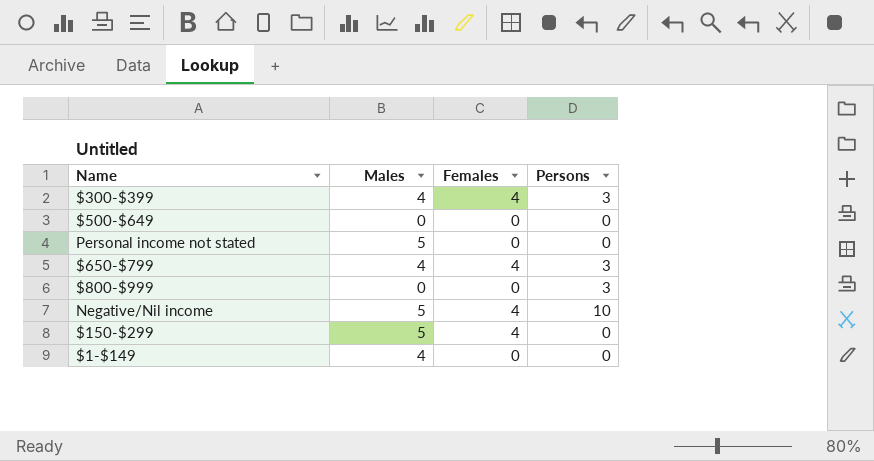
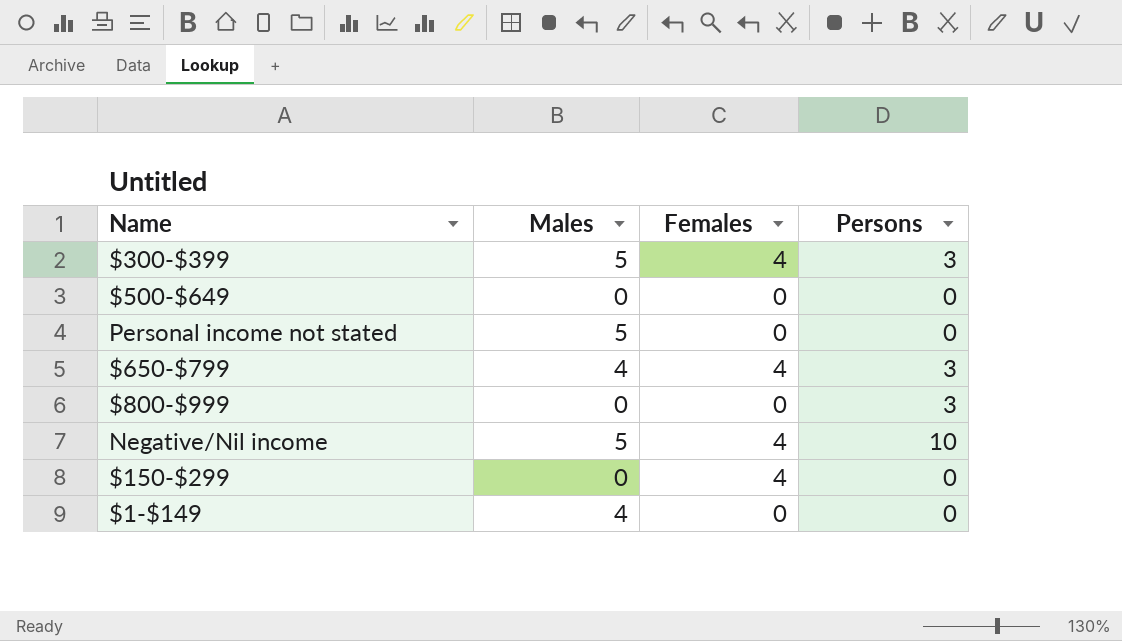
$300-$399 | Males: 4 -> 5
$150-$299 | Males: 5 -> 0

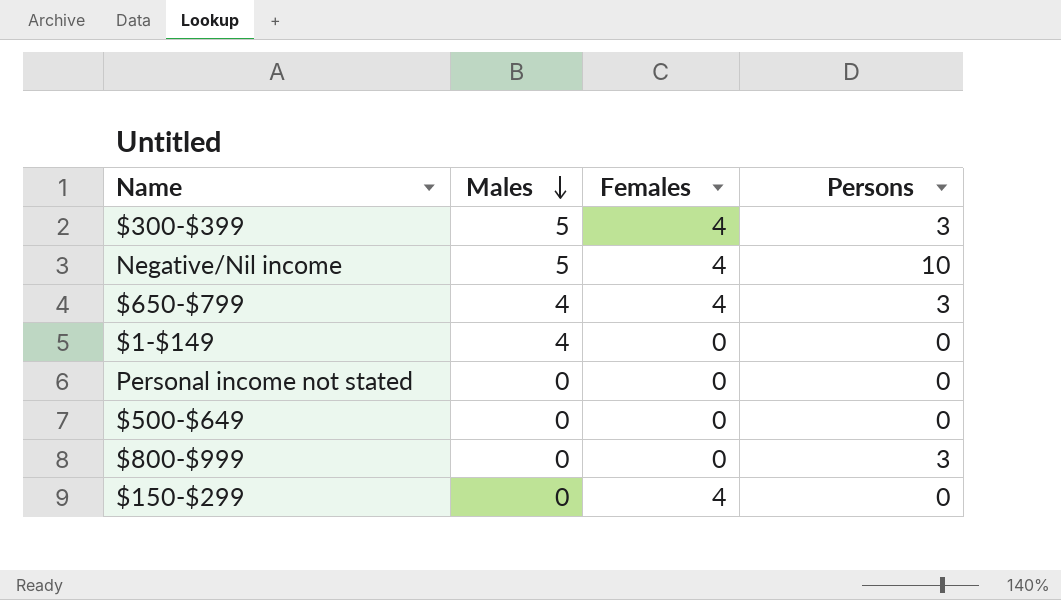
row order: none -> Males descending
Personal income not stated | Males: 5 -> 0

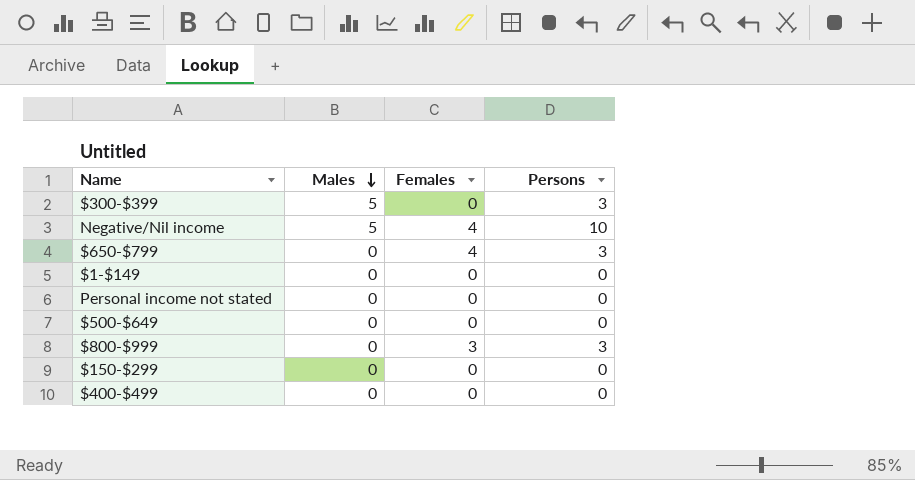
$300-$399 | Females: 4 -> 0
$650-$799 | Males: 4 -> 0
$1-$149 | Males: 4 -> 0
$800-$999 | Females: 0 -> 3
$150-$299 | Females: 4 -> 0
row $400-$499: none -> 0 | 0 | 0

